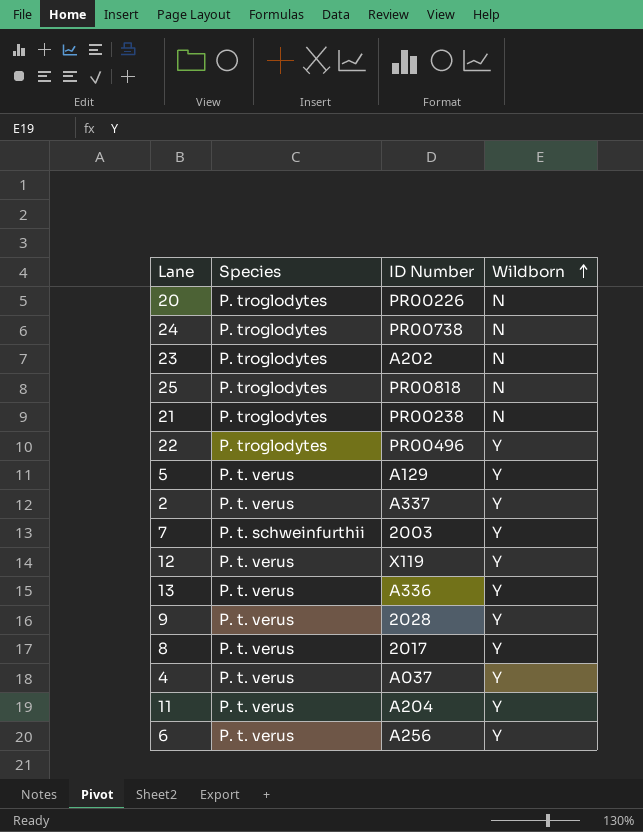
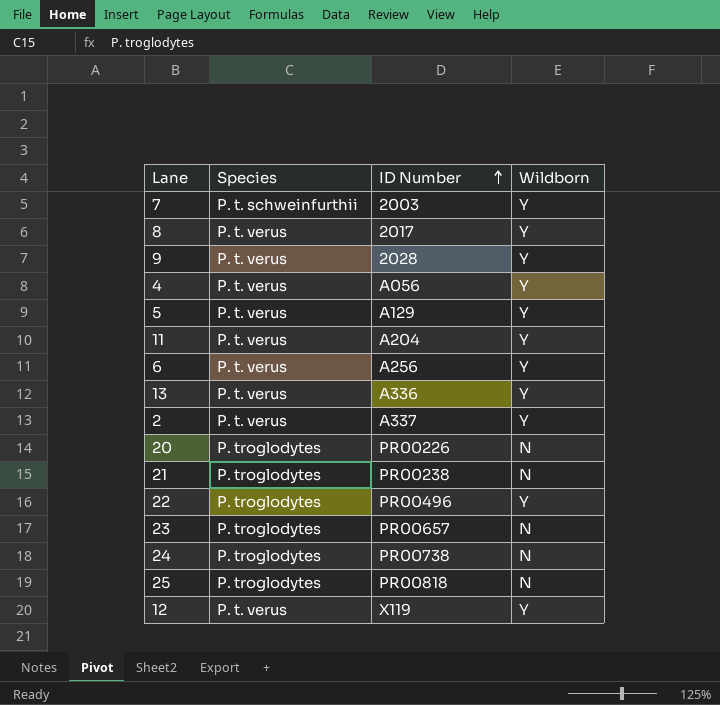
row order: Wildborn ascending -> ID Number ascending
4 | ID Number: A037 -> A056
23 | ID Number: A202 -> PR00657

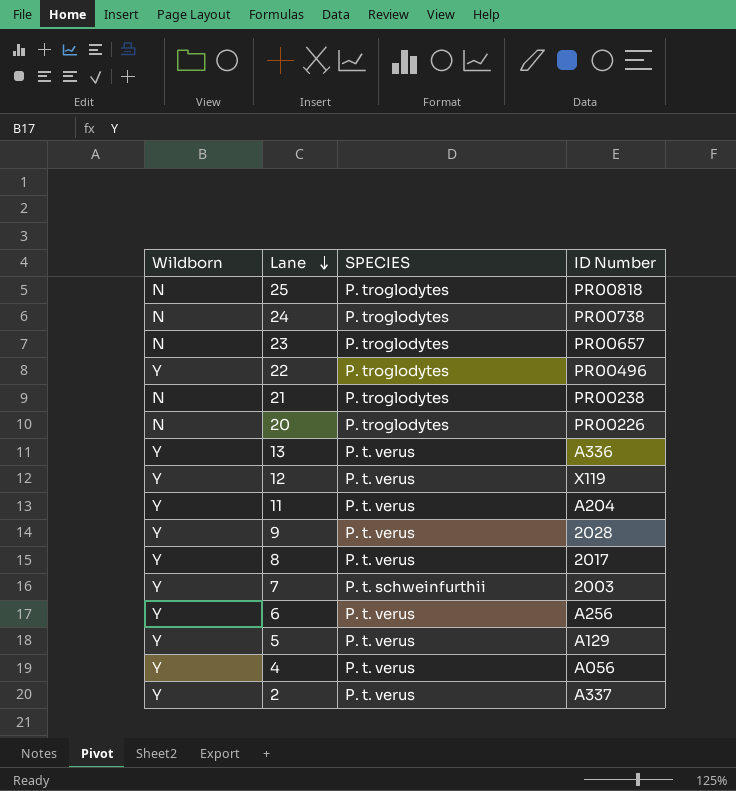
row order: ID Number ascending -> Lane descending
column Wildborn | position: 4 -> 1
column name: Species -> SPECIES

